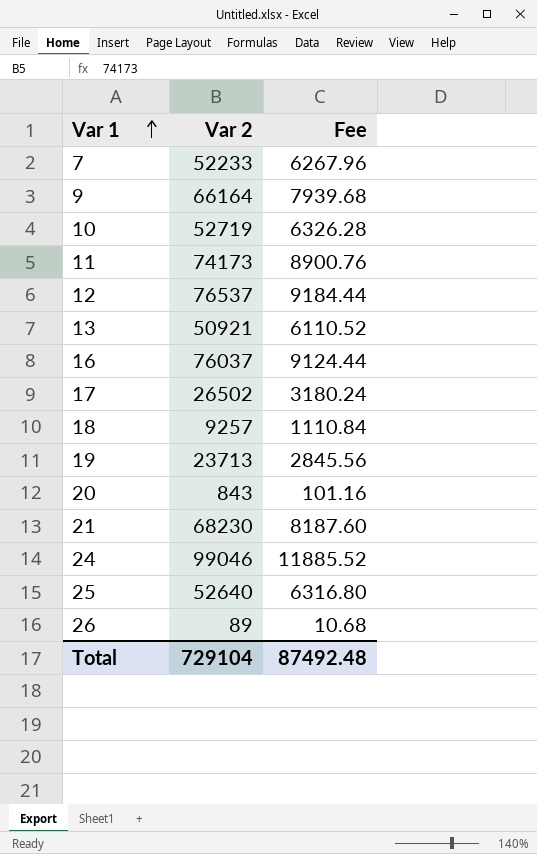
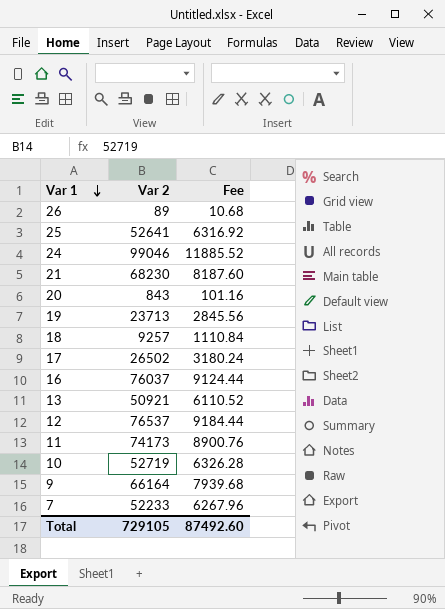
row order: Var 1 ascending -> Var 1 descending
25 | Var 2: 52640 -> 52641
25 | Fee: 6316.80 -> 6316.92
Total | Var 2: 729104 -> 729105
Total | Fee: 87492.48 -> 87492.60

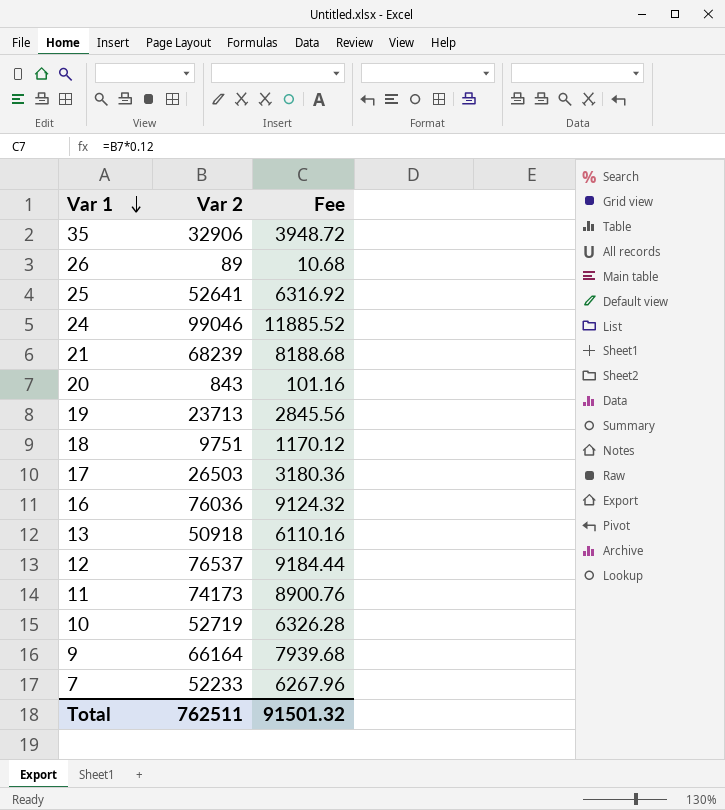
row 35: none -> 32906 | 3948.72
21 | Var 2: 68230 -> 68239
21 | Fee: 8187.60 -> 8188.68
18 | Var 2: 9257 -> 9751
18 | Fee: 1110.84 -> 1170.12
17 | Var 2: 26502 -> 26503
17 | Fee: 3180.24 -> 3180.36
16 | Var 2: 76037 -> 76036
16 | Fee: 9124.44 -> 9124.32
13 | Var 2: 50921 -> 50918
13 | Fee: 6110.52 -> 6110.16
Total | Var 2: 729105 -> 762511
Total | Fee: 87492.60 -> 91501.32

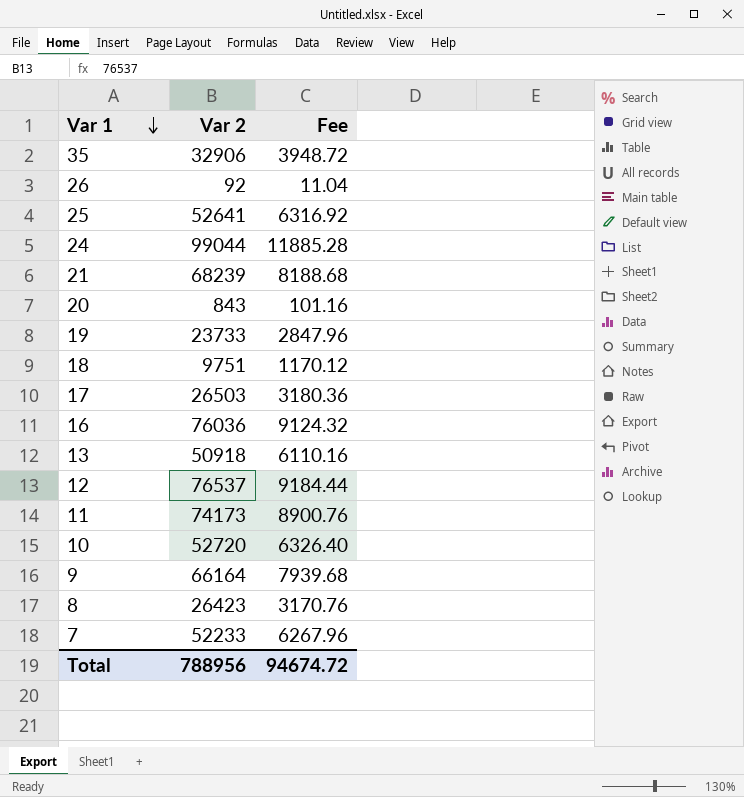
26 | Var 2: 89 -> 92
26 | Fee: 10.68 -> 11.04
24 | Var 2: 99046 -> 99044
24 | Fee: 11885.52 -> 11885.28
19 | Var 2: 23713 -> 23733
19 | Fee: 2845.56 -> 2847.96
10 | Var 2: 52719 -> 52720
10 | Fee: 6326.28 -> 6326.40
row 8: none -> 26423 | 3170.76
Total | Var 2: 762511 -> 788956
Total | Fee: 91501.32 -> 94674.72

